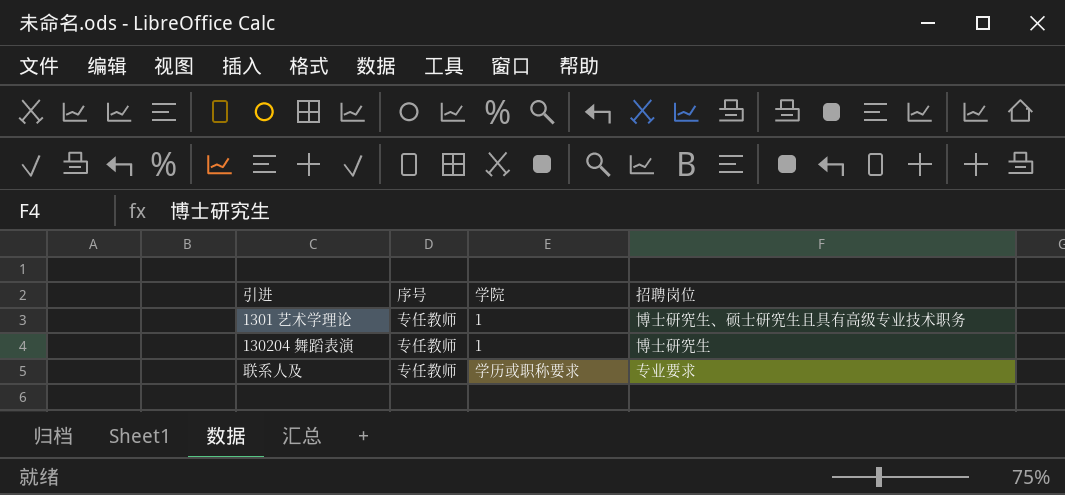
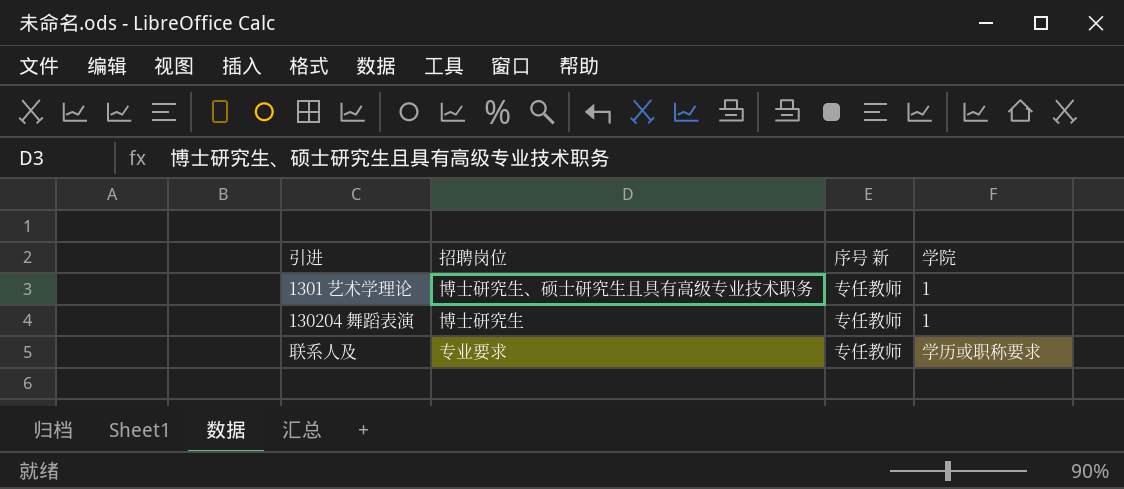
column 招聘岗位 | position: 4 -> 2
column name: 序号 -> 序号 新

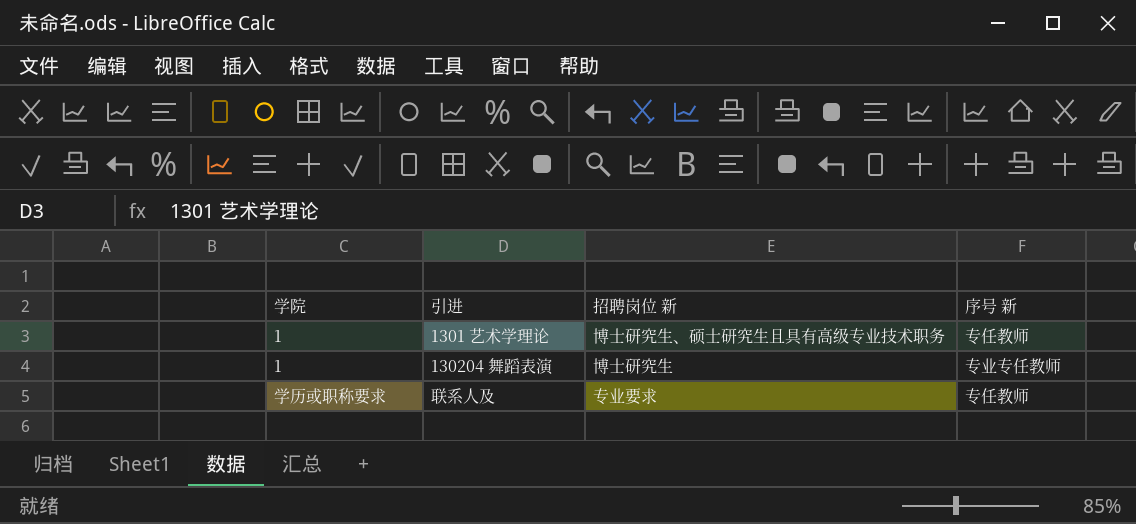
column 学院 | position: 4 -> 1
column name: 招聘岗位 -> 招聘岗位 新
130204 舞蹈表演 | 序号 新: 专任教师 -> 专业专任教师

